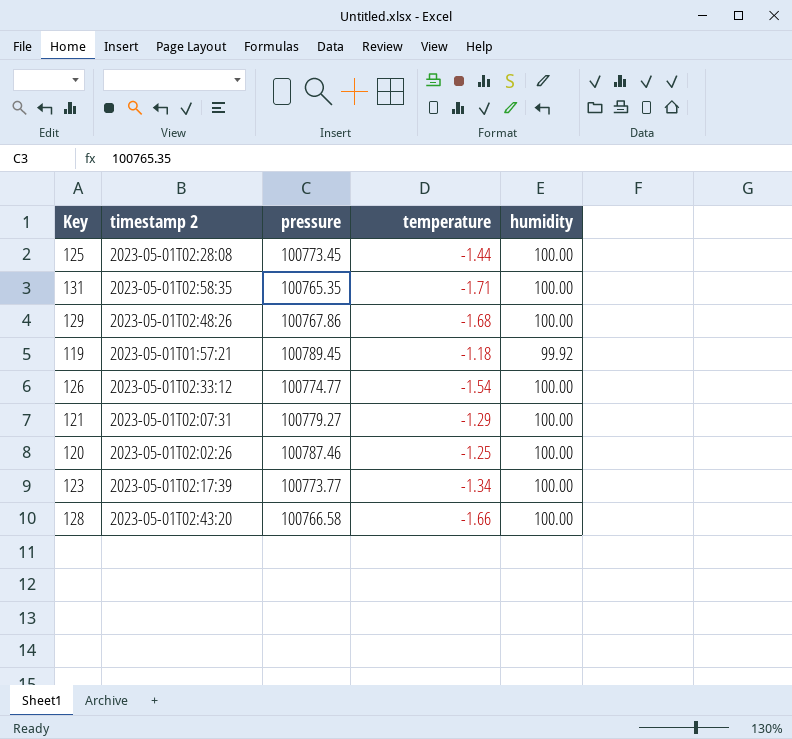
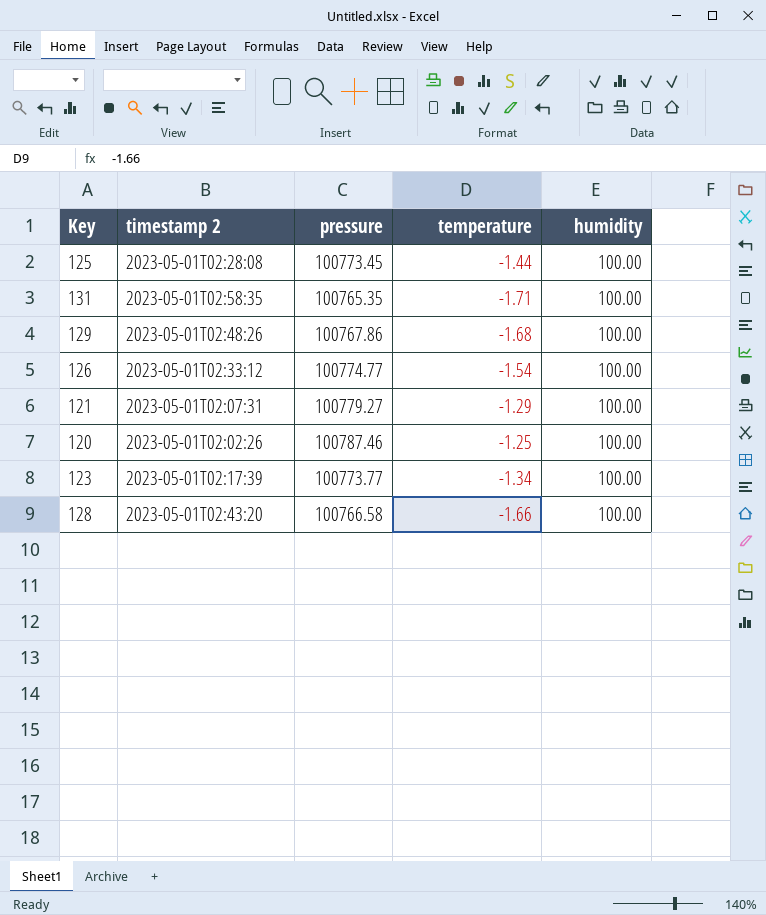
row 119: 2023-05-01T01:57:21 | 100789.45 | -1.18 | 99.92 -> none

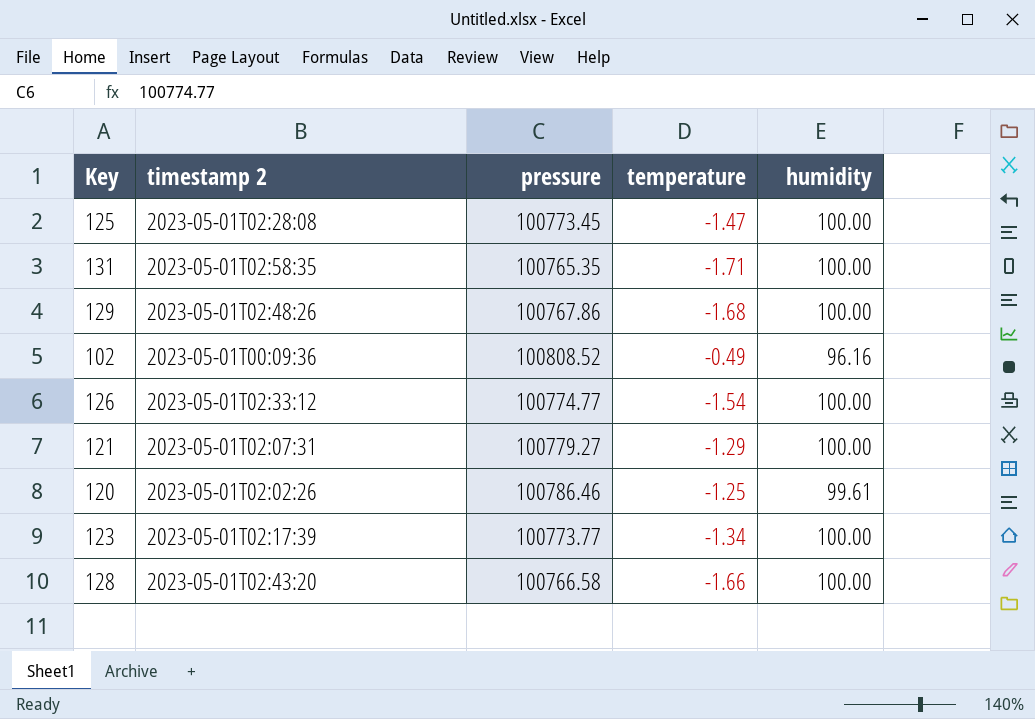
125 | temperature: -1.44 -> -1.47
row 102: none -> 2023-05-01T00:09:36 | 100808.52 | -0.49 | 96.16
120 | pressure: 100787.46 -> 100786.46
120 | humidity: 100.00 -> 99.61

